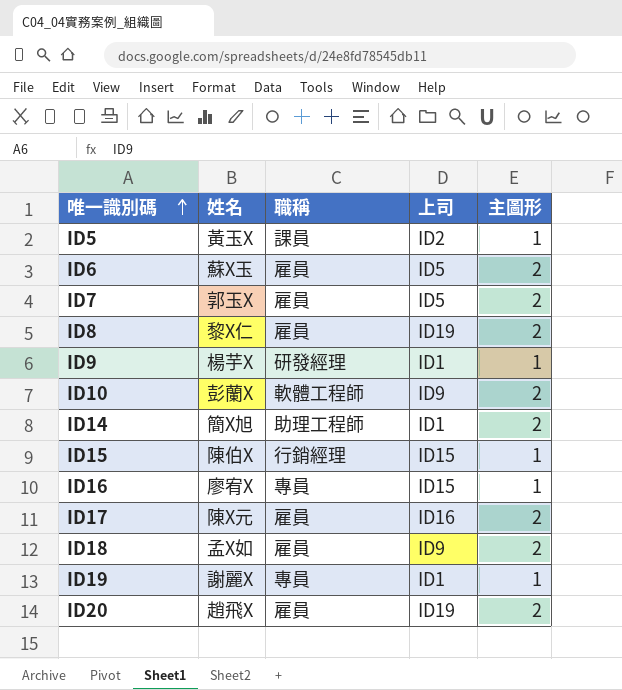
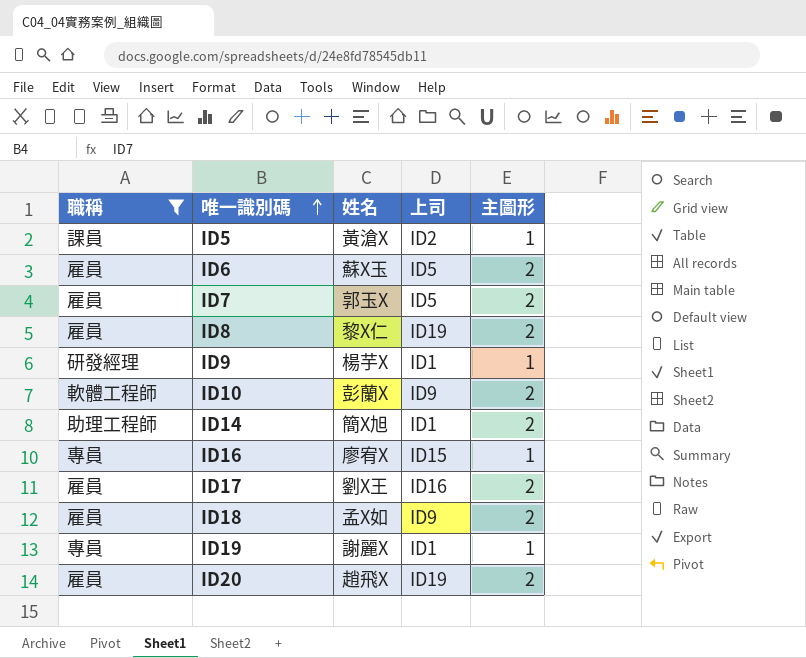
filter: none -> 職稱 != 行銷經理
column 職稱 | position: 3 -> 1
ID5 | 姓名: 黃玉X -> 黃滄X
ID17 | 姓名: 陳X元 -> 劉X王

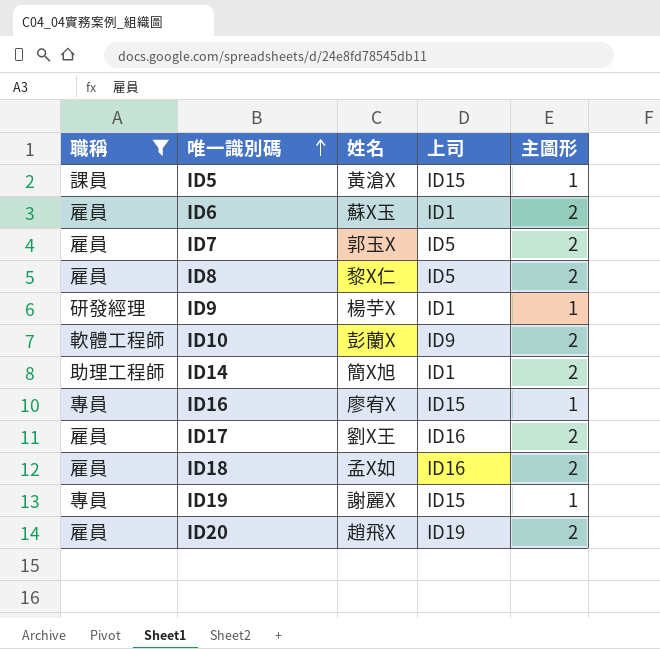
ID5 | 上司: ID2 -> ID15
ID6 | 上司: ID5 -> ID1
ID8 | 上司: ID19 -> ID5
ID18 | 上司: ID9 -> ID16
ID19 | 上司: ID1 -> ID15

